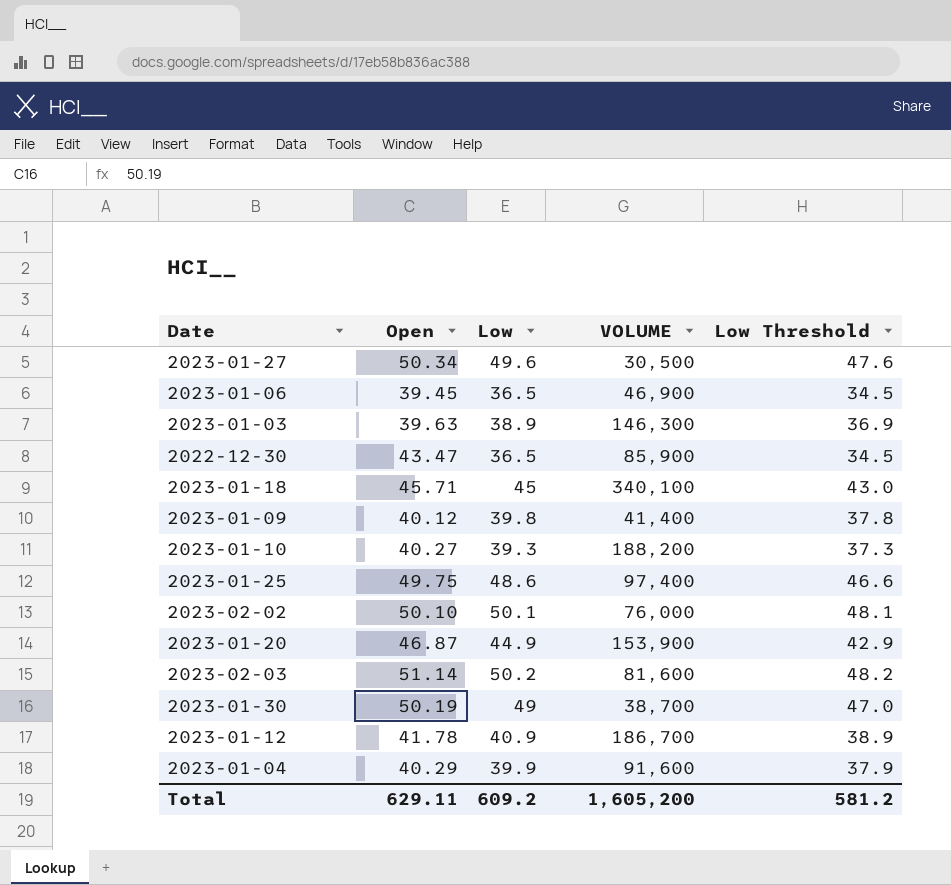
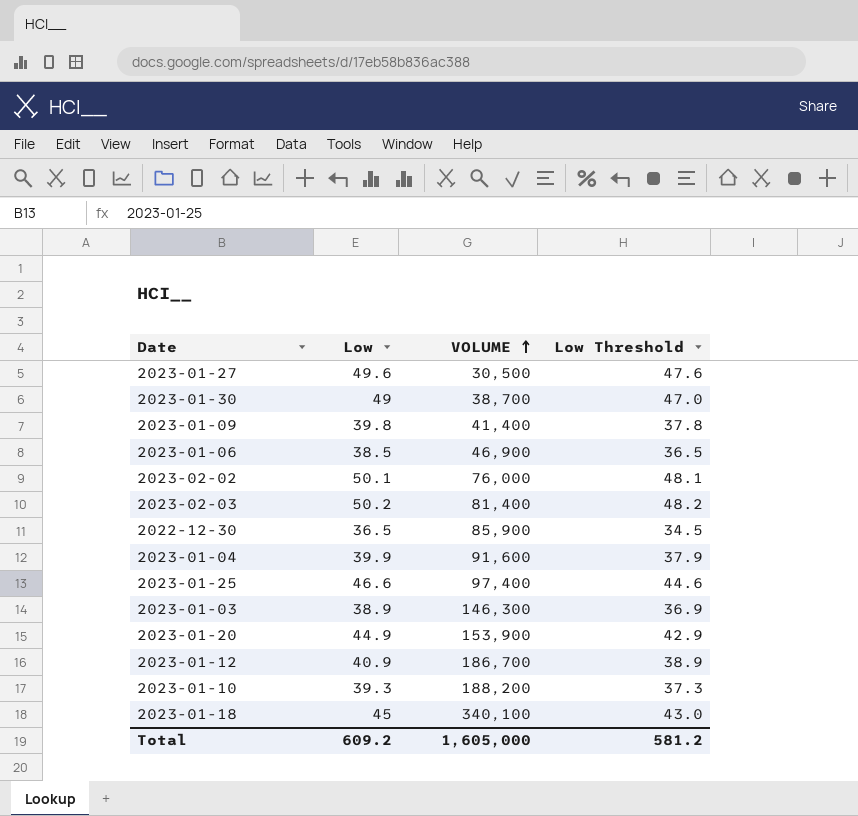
row order: none -> VOLUME ascending
column Open | position: 2 -> none
2023-01-06 | Low: 36.5 -> 38.5
2023-01-06 | Low Threshold: 34.5 -> 36.5
2023-02-03 | VOLUME: 81,600 -> 81,400
2023-01-25 | Low: 48.6 -> 46.6
2023-01-25 | Low Threshold: 46.6 -> 44.6
Total | VOLUME: 1,605,200 -> 1,605,000

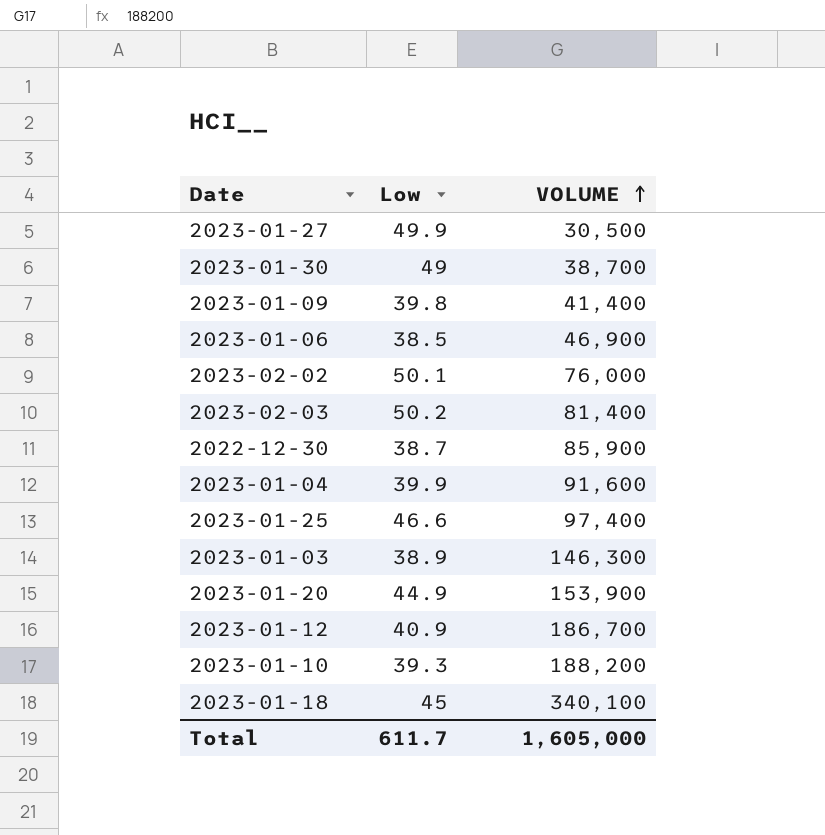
column Low Threshold | formula: [Low] - 2 -> none
2023-01-27 | Low: 49.6 -> 49.9
2022-12-30 | Low: 36.5 -> 38.7
Total | Low: 609.2 -> 611.7

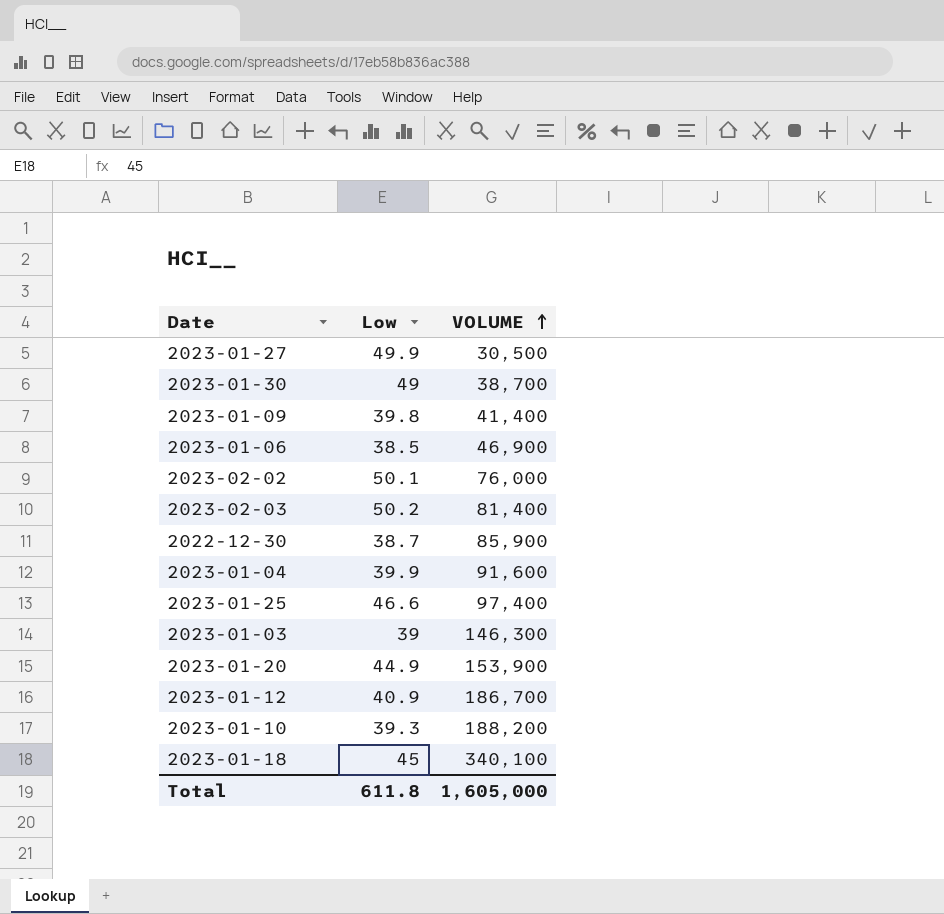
2023-01-03 | Low: 38.9 -> 39
Total | Low: 611.7 -> 611.8

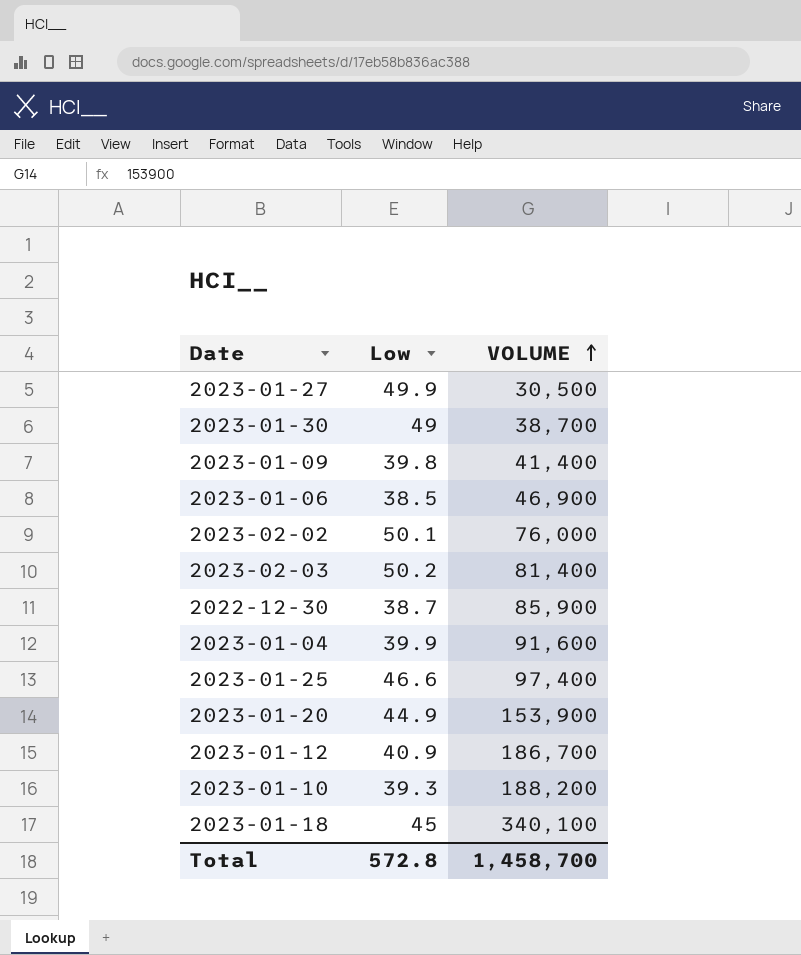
row 2023-01-03: 39 | 146,300 -> none
Total | Low: 611.8 -> 572.8
Total | VOLUME: 1,605,000 -> 1,458,700

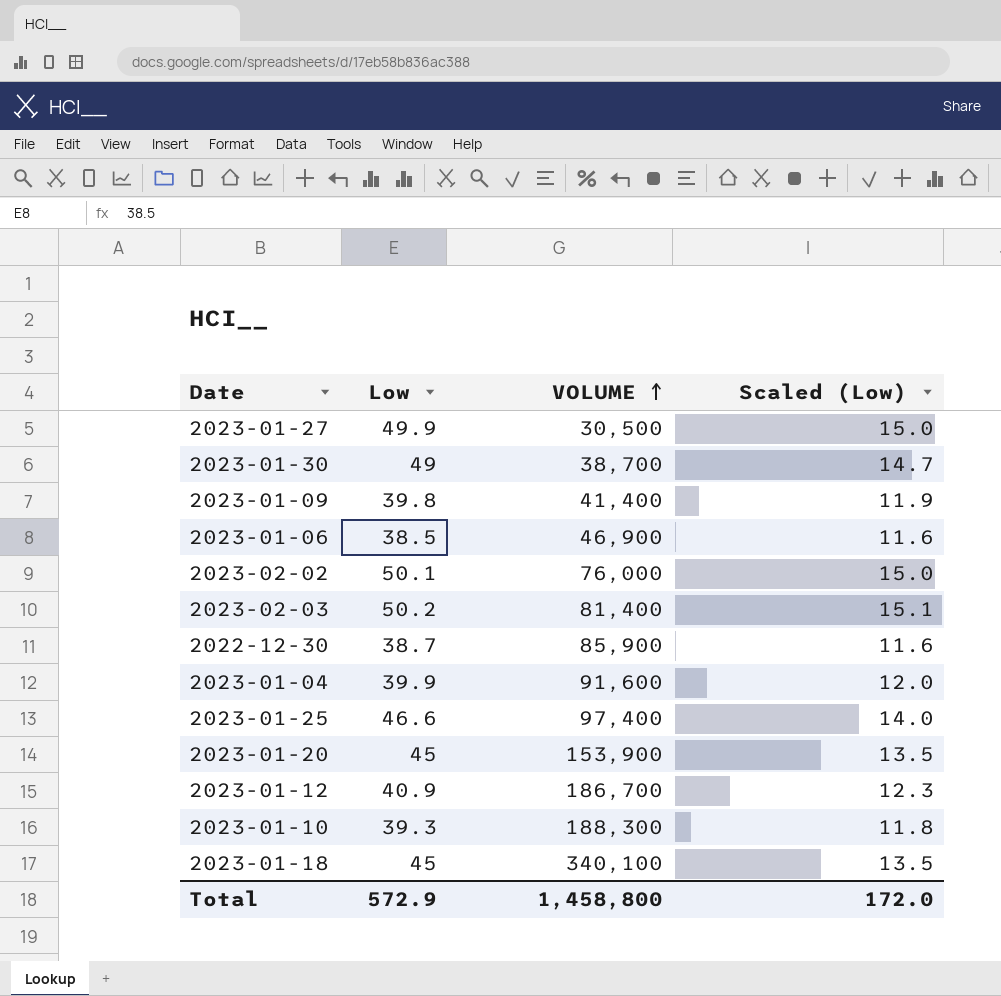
column Scaled (Low) | formula: none -> [Low] * 0.3
2023-01-20 | Low: 44.9 -> 45
2023-01-10 | VOLUME: 188,200 -> 188,300
Total | Low: 572.8 -> 572.9
Total | VOLUME: 1,458,700 -> 1,458,800

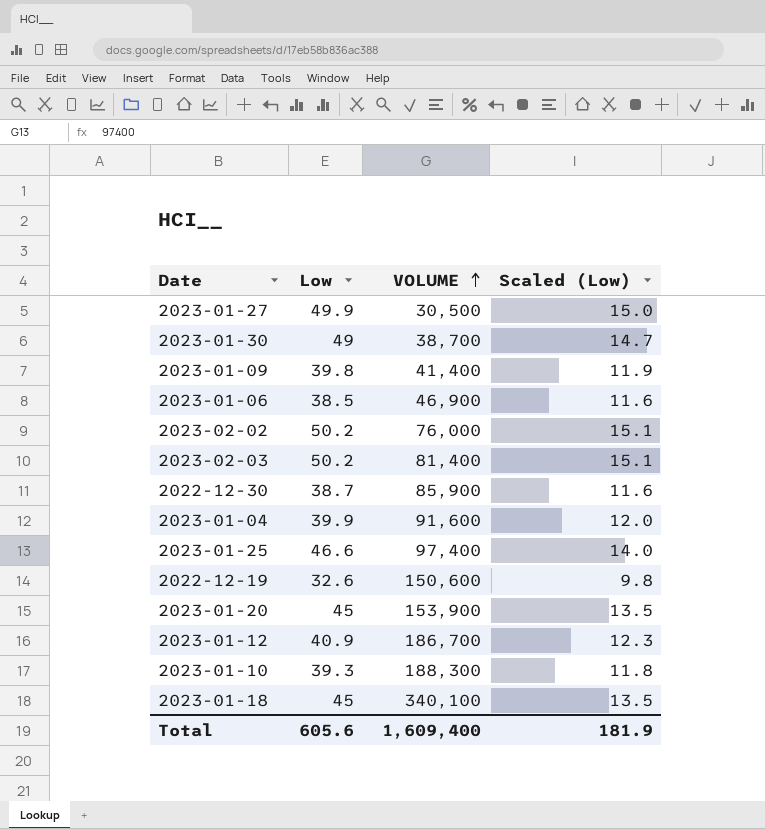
2023-02-02 | Low: 50.1 -> 50.2
2023-02-02 | Scaled (Low): 15.0 -> 15.1
row 2022-12-19: none -> 32.6 | 150,600 | 9.8
Total | Low: 572.9 -> 605.6
Total | VOLUME: 1,458,800 -> 1,609,400
Total | Scaled (Low): 172.0 -> 181.9

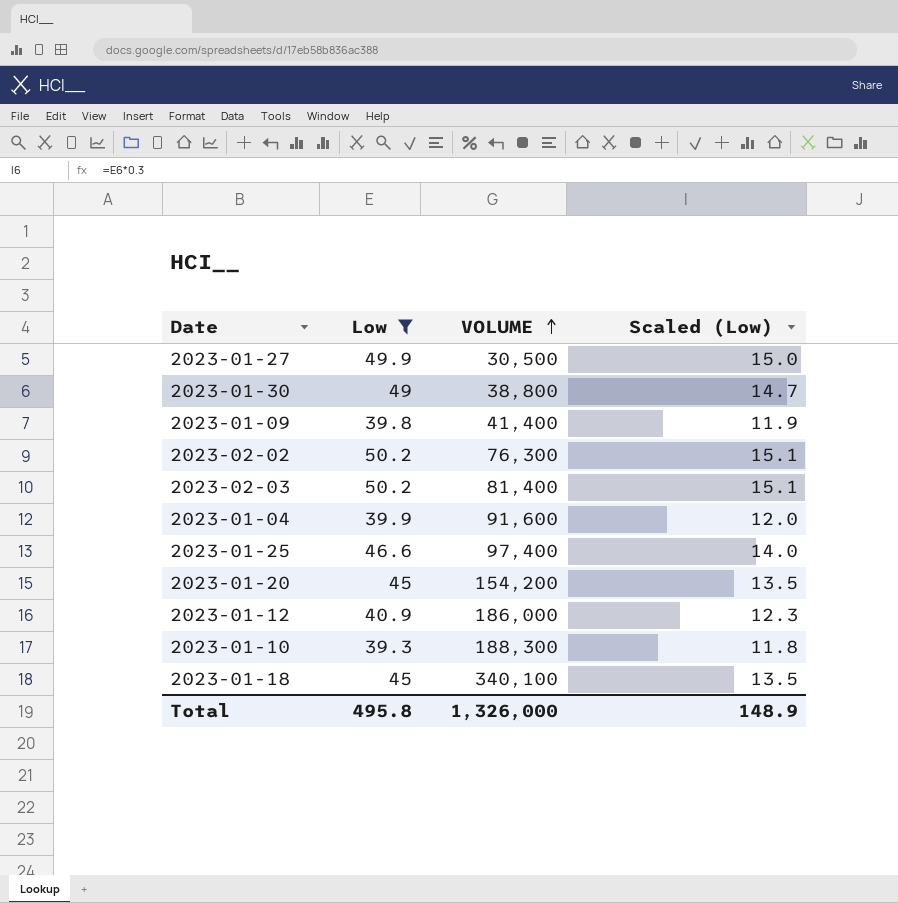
filter: none -> Low >= 39.3
2023-01-30 | VOLUME: 38,700 -> 38,800
2023-02-02 | VOLUME: 76,000 -> 76,300
2023-01-20 | VOLUME: 153,900 -> 154,200
2023-01-12 | VOLUME: 186,700 -> 186,000
Total | Low: 605.6 -> 495.8
Total | VOLUME: 1,609,400 -> 1,326,000
Total | Scaled (Low): 181.9 -> 148.9

